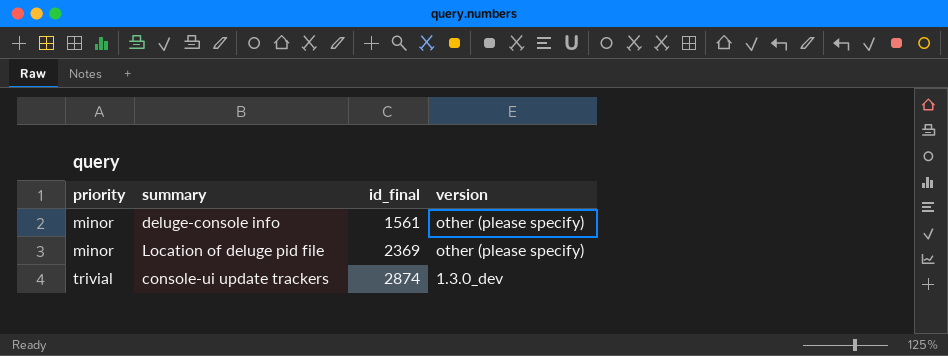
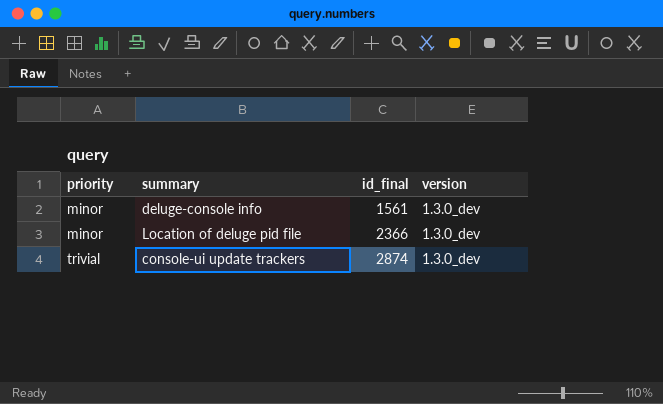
deluge-console info | version: other (please specify) -> 1.3.0_dev
Location of deluge pid file | id_final: 2369 -> 2366
Location of deluge pid file | version: other (please specify) -> 1.3.0_dev

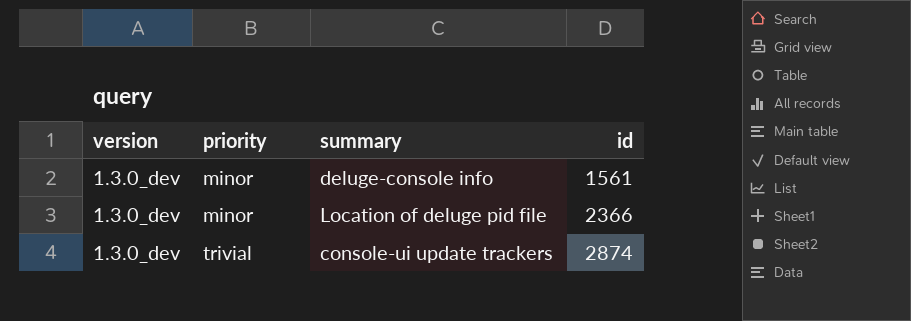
column version | position: 4 -> 1
column name: id_final -> id

